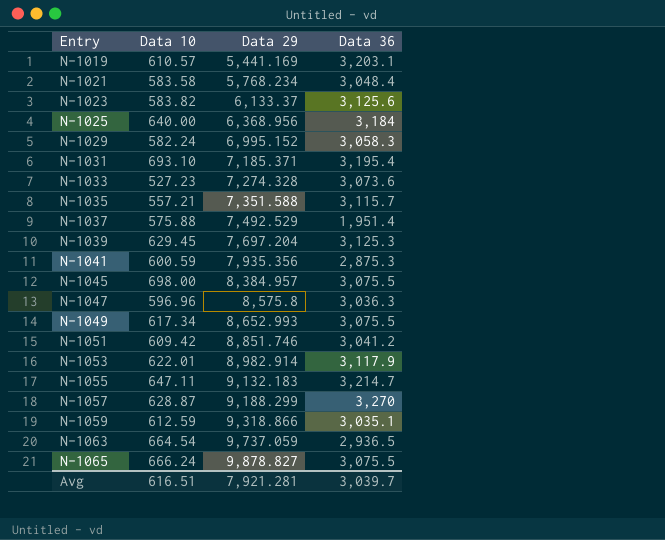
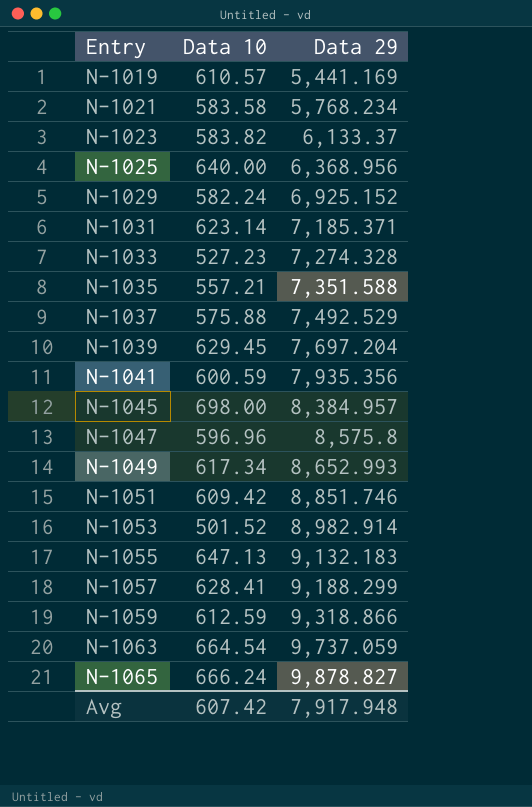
column Data 36 | position: 4 -> none
N-1029 | Data 29: 6,995.152 -> 6,925.152
N-1031 | Data 10: 693.10 -> 623.14
N-1053 | Data 10: 622.01 -> 501.52
N-1055 | Data 10: 647.11 -> 647.13
N-1057 | Data 10: 628.87 -> 628.41
Avg | Data 10: 616.51 -> 607.42
Avg | Data 29: 7,921.281 -> 7,917.948

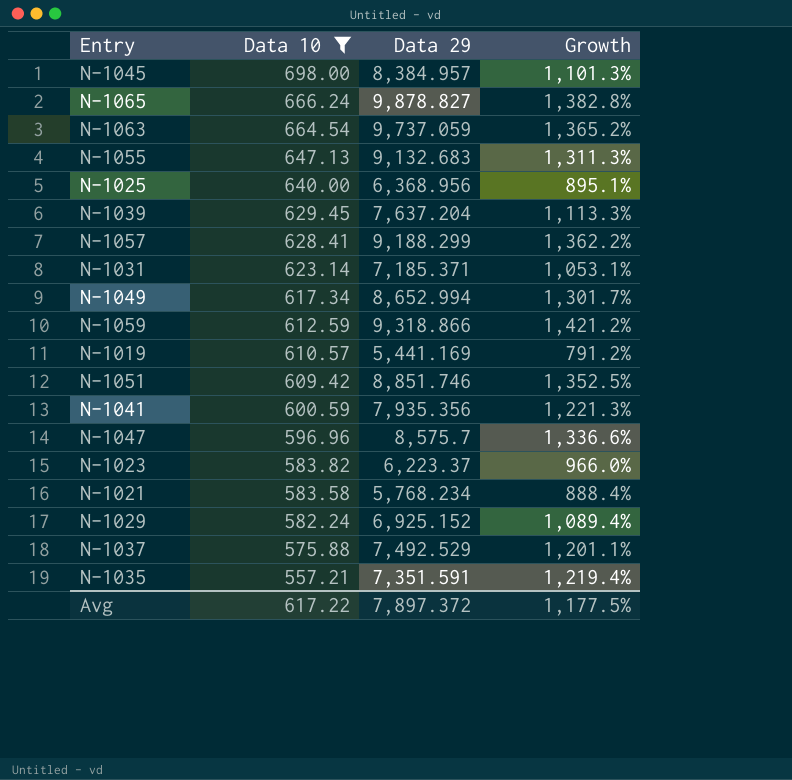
filter: none -> Data 10 >= 557.21
row order: Entry ascending -> Data 10 descending
column Growth | formula: none -> ([Data 29] - [Data 10]) / [Data 10]
N-1055 | Data 29: 9,132.183 -> 9,132.683
N-1039 | Data 29: 7,697.204 -> 7,637.204
N-1049 | Data 29: 8,652.993 -> 8,652.994
N-1047 | Data 29: 8,575.8 -> 8,575.7
N-1023 | Data 29: 6,133.37 -> 6,223.37
N-1035 | Data 29: 7,351.588 -> 7,351.591
Avg | Data 10: 607.42 -> 617.22
Avg | Data 29: 7,917.948 -> 7,897.372

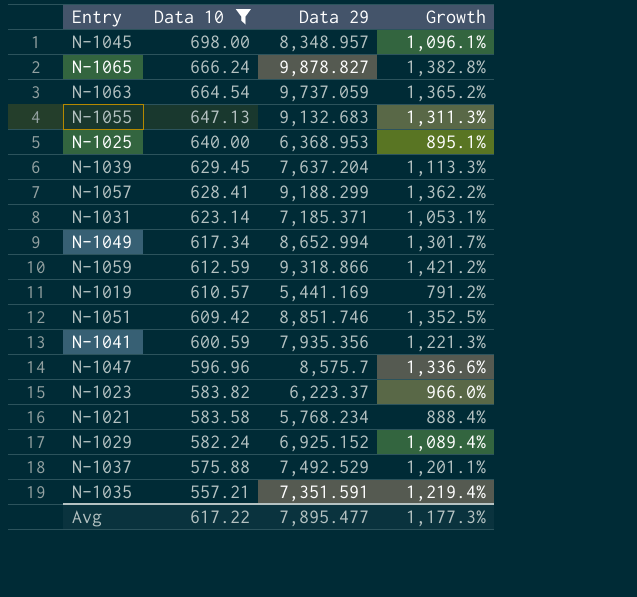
N-1045 | Data 29: 8,384.957 -> 8,348.957
N-1045 | Growth: 1,101.3% -> 1,096.1%
N-1025 | Data 29: 6,368.956 -> 6,368.953
Avg | Data 29: 7,897.372 -> 7,895.477
Avg | Growth: 1,177.5% -> 1,177.3%

